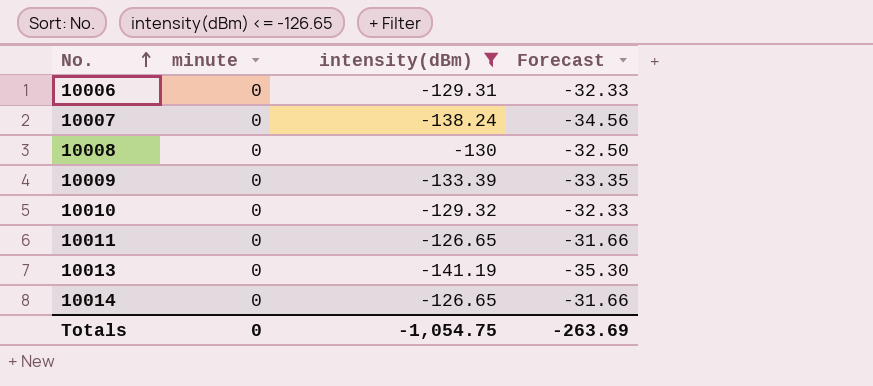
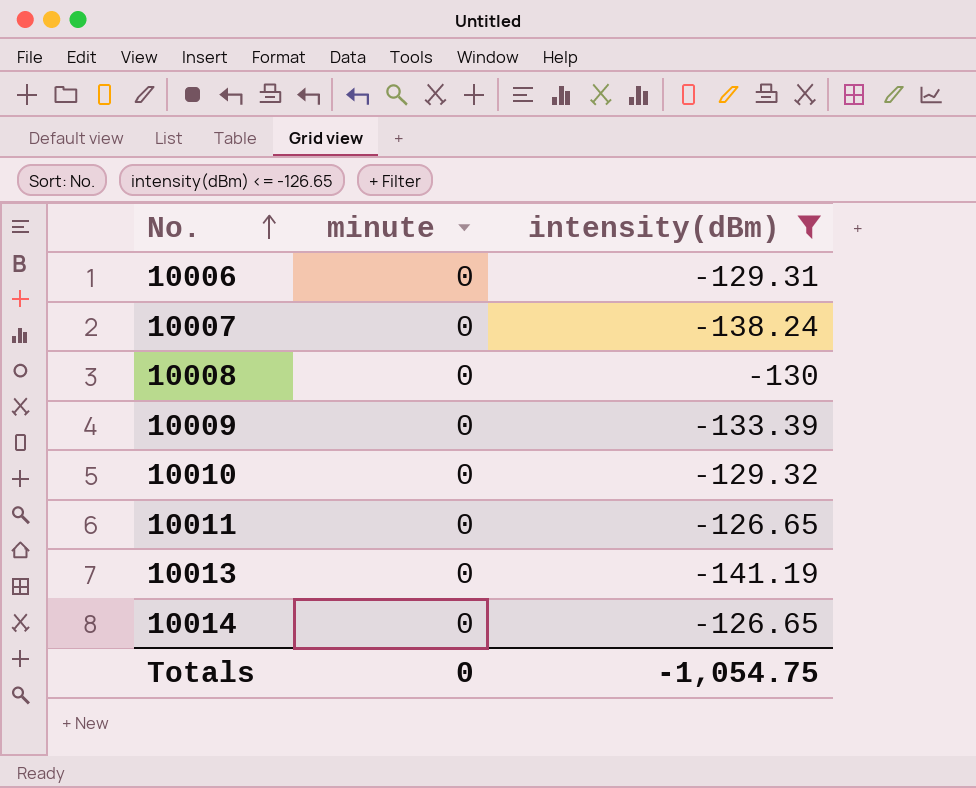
column Forecast | formula: [intensity(dBm)] * 0.25 -> none

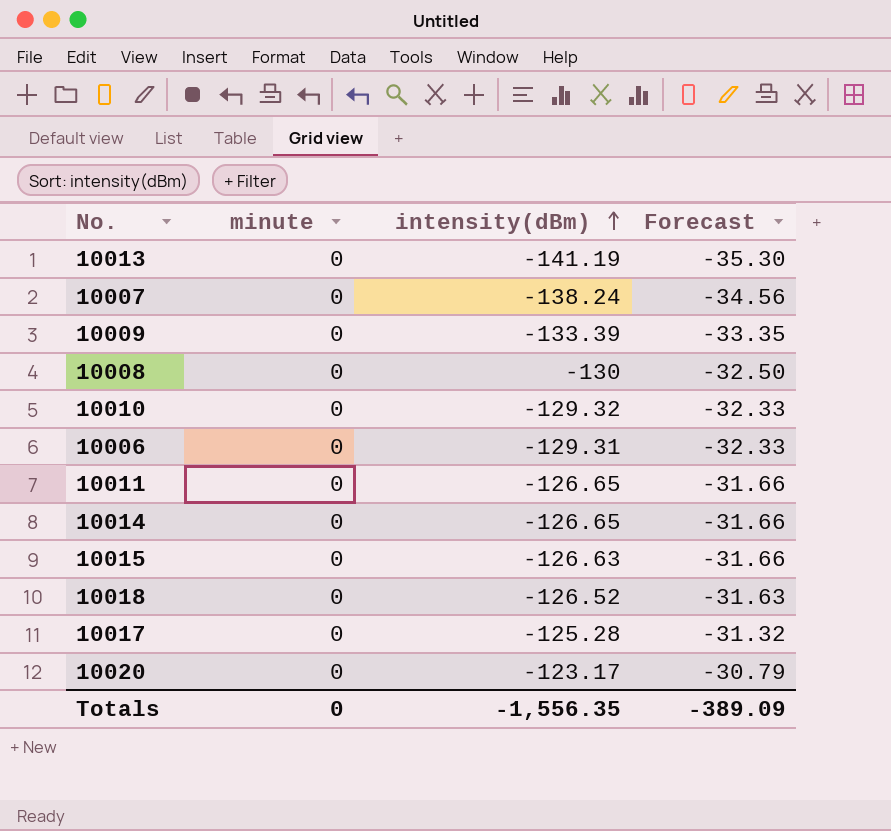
filter: intensity(dBm) <= -126.65 -> none
row order: No. ascending -> intensity(dBm) ascending
column Forecast | formula: none -> [intensity(dBm)] * 0.25
Totals | intensity(dBm): -1,054.75 -> -1,556.35

